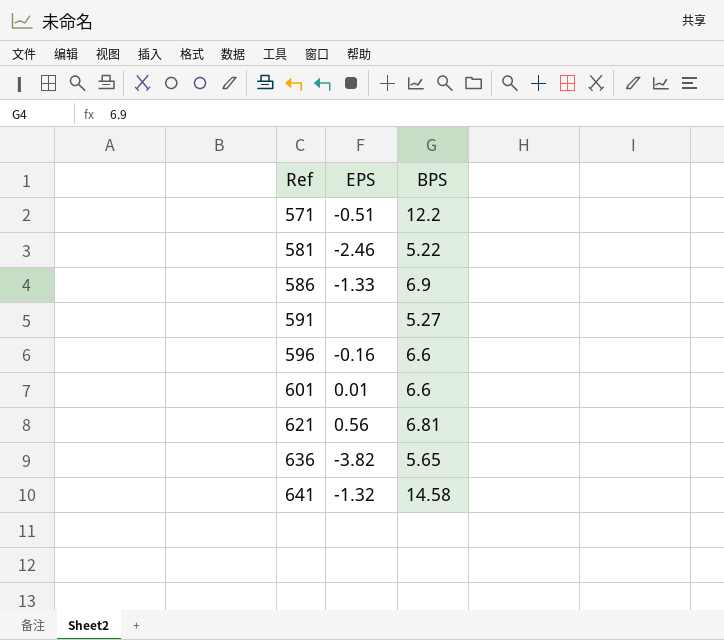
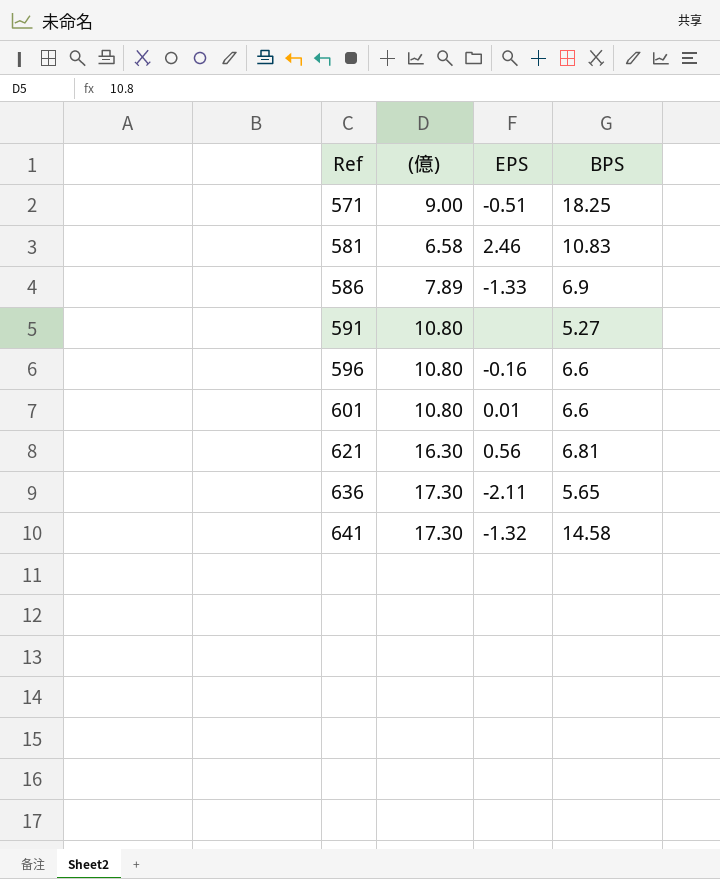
column (億) | position: none -> 2
571 | BPS: 12.2 -> 18.25
581 | EPS: -2.46 -> 2.46
581 | BPS: 5.22 -> 10.83
636 | EPS: -3.82 -> -2.11

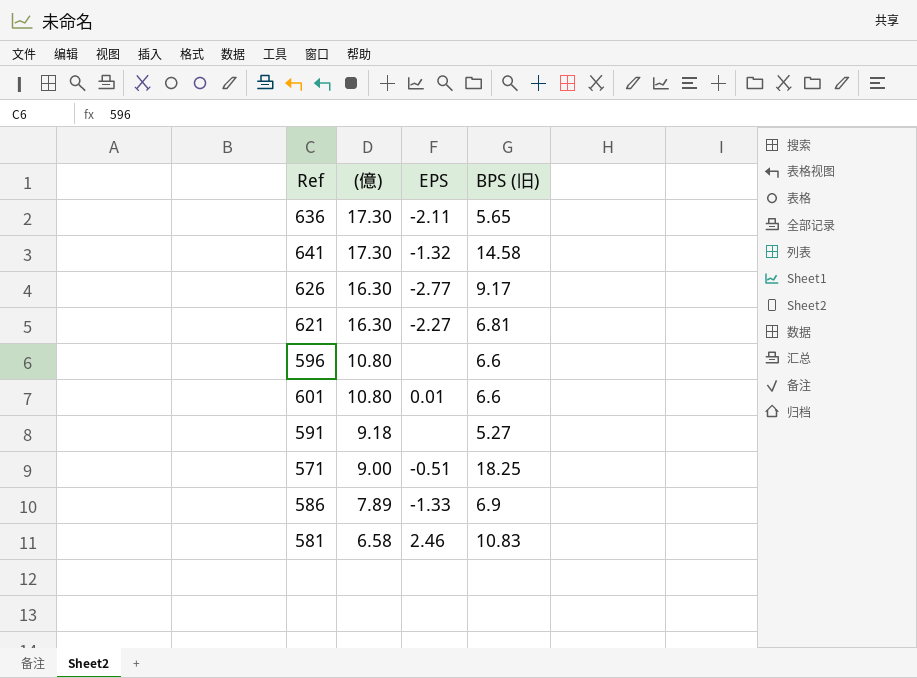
row order: Ref ascending -> (億) descending
column name: BPS -> BPS (旧)
row 626: none -> 16.30 | -2.77 | 9.17
621 | EPS: 0.56 -> -2.27
596 | EPS: -0.16 -> none
591 | (億): 10.80 -> 9.18

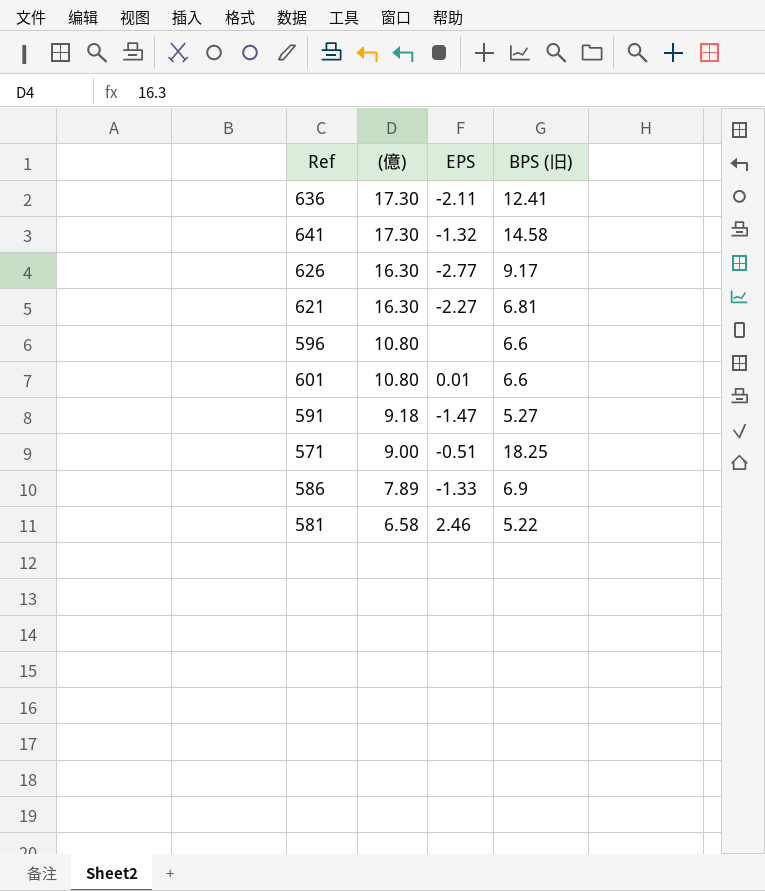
636 | BPS (旧): 5.65 -> 12.41
591 | EPS: none -> -1.47
581 | BPS (旧): 10.83 -> 5.22

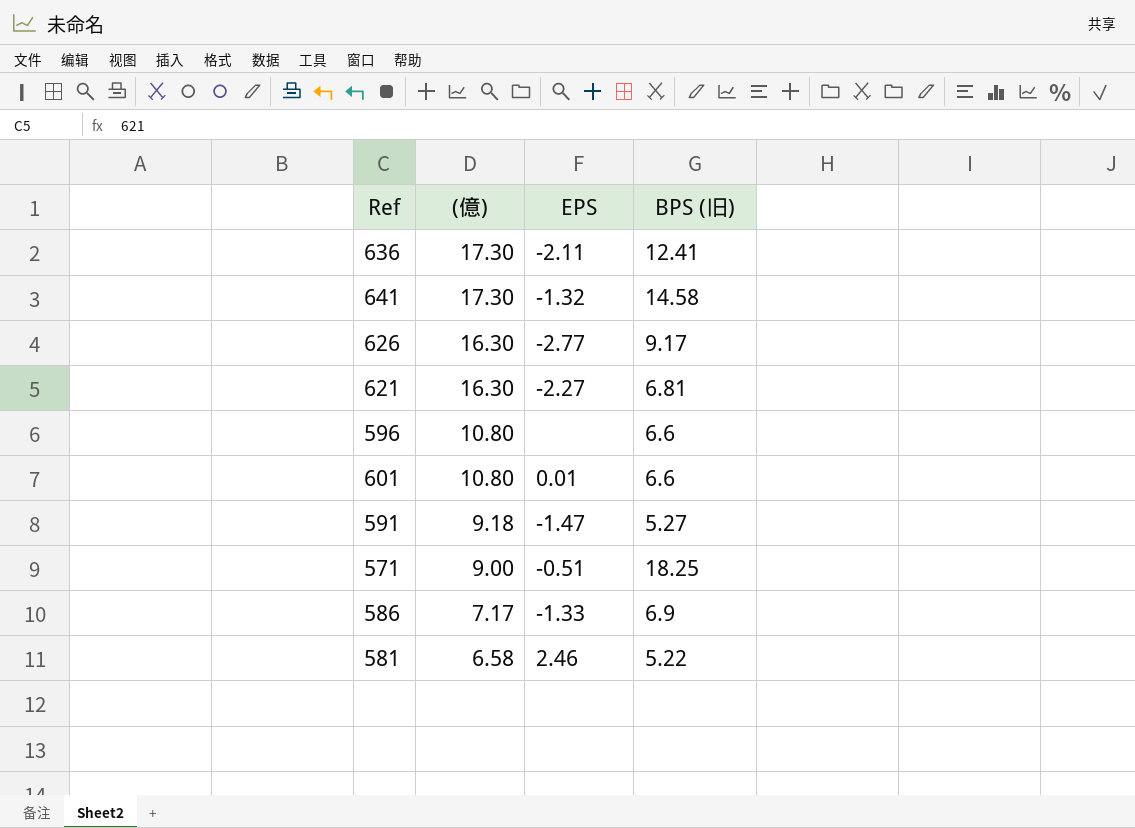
586 | (億): 7.89 -> 7.17

